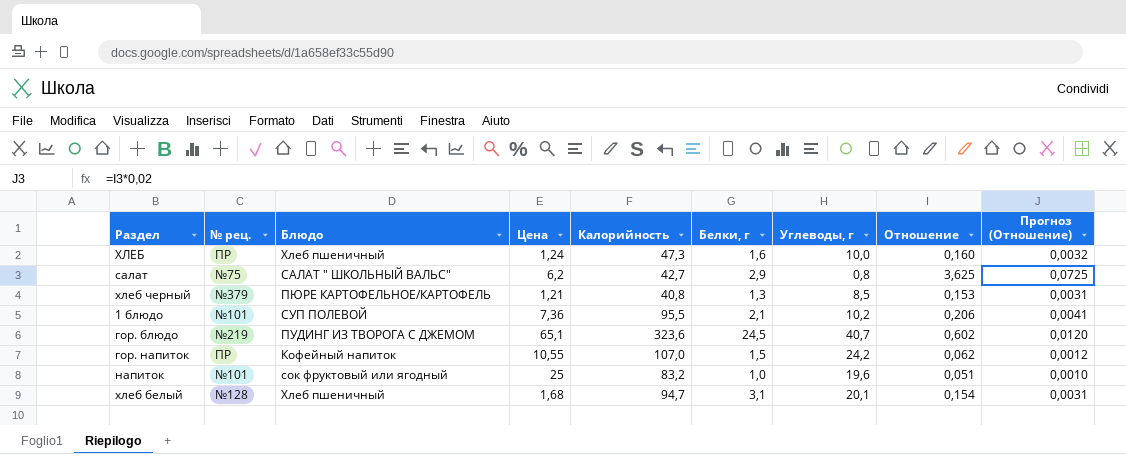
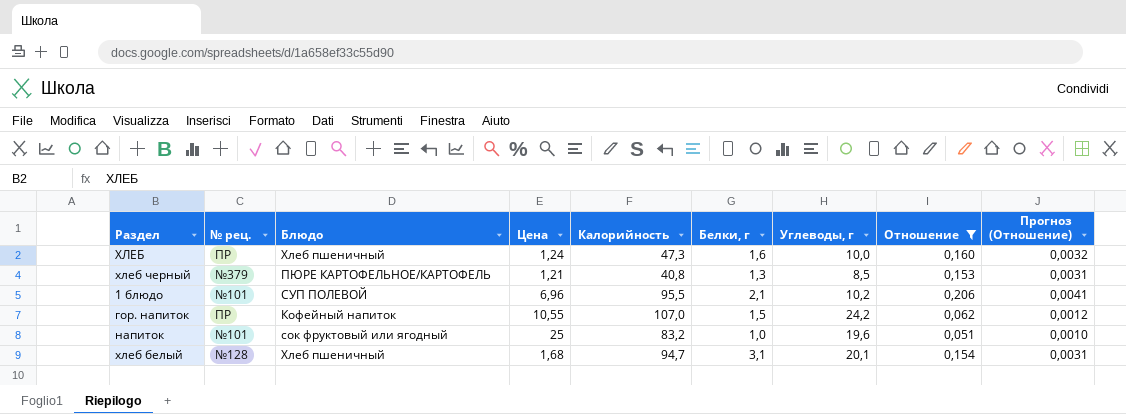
filter: none -> Отношение <= 0,206
1 блюдо | Цена: 7,36 -> 6,96

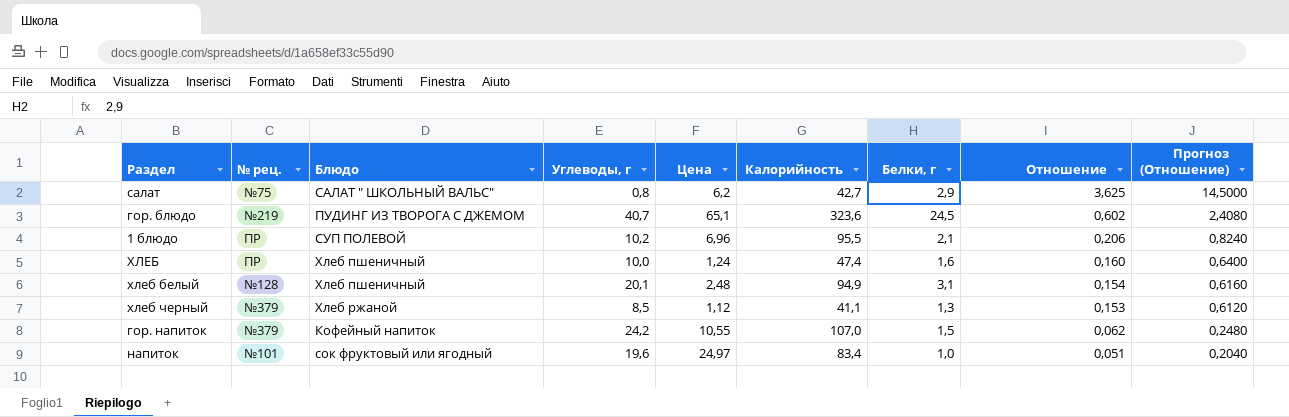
filter: Отношение <= 0,206 -> none
row order: none -> Отношение descending
column Углеводы, г | position: 7 -> 4
column Прогноз (Отношение) | formula: [Отношение] * 0,02 -> [Отношение] * 4
1 блюдо | № рец.: №101 -> ПР
ХЛЕБ | Калорийность: 47,3 -> 47,4
хлеб белый | Цена: 1,68 -> 2,48
хлеб белый | Калорийность: 94,7 -> 94,9
хлеб черный | Блюдо: ПЮРЕ КАРТОФЕЛЬНОЕ/КАРТОФЕЛЬ -> Хлеб ржаной
хлеб черный | Цена: 1,21 -> 1,12
хлеб черный | Калорийность: 40,8 -> 41,1
гор. напиток | № рец.: ПР -> №379
напиток | Цена: 25 -> 24,97
напиток | Калорийность: 83,2 -> 83,4

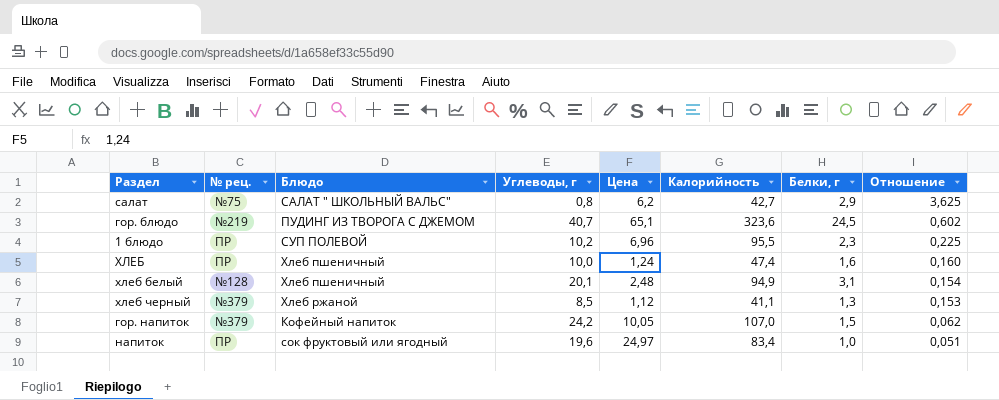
column Прогноз (Отношение) | formula: [Отношение] * 4 -> none
1 блюдо | Белки, г: 2,1 -> 2,3
1 блюдо | Отношение: 0,206 -> 0,225
гор. напиток | Цена: 10,55 -> 10,05
напиток | № рец.: №101 -> ПР

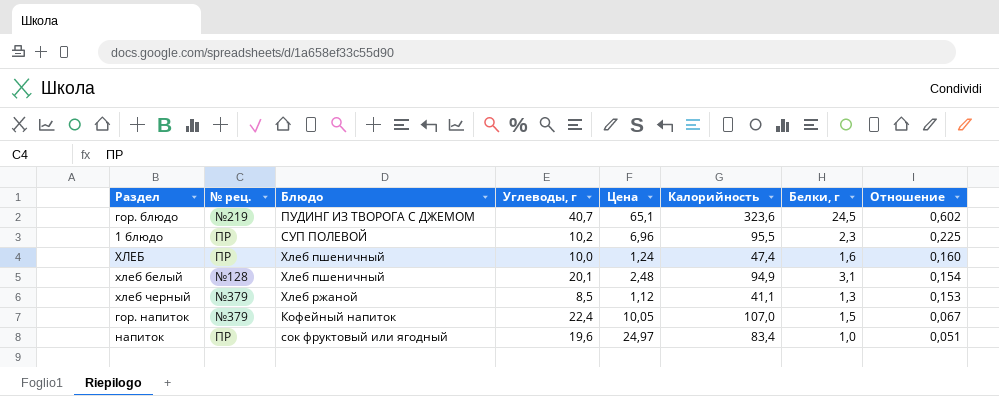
row салат: №75 | САЛАТ " ШКОЛЬНЫЙ ВАЛЬС" | 0,8 | 6,2 | 42,7 | 2,9 | 3,625 -> none
гор. напиток | Углеводы, г: 24,2 -> 22,4
гор. напиток | Отношение: 0,062 -> 0,067

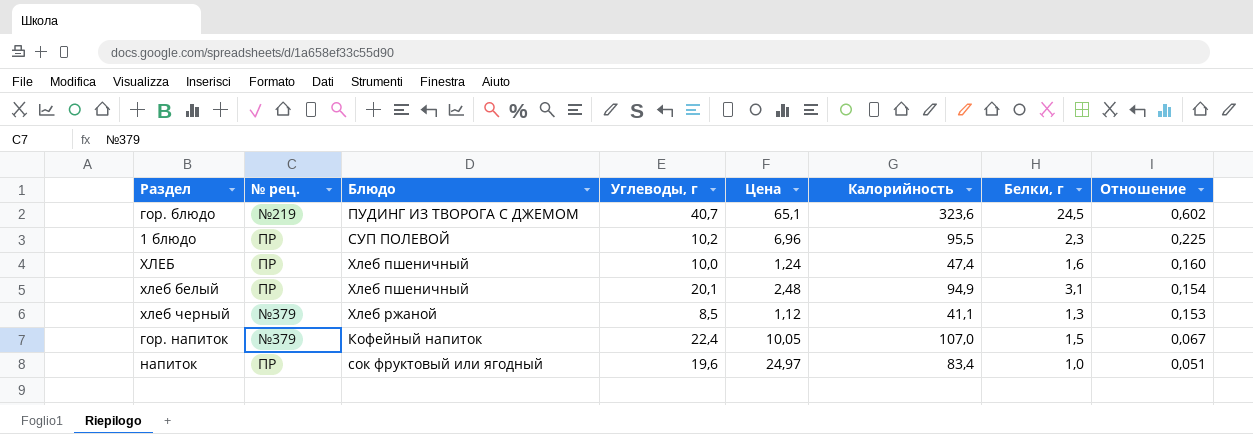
хлеб белый | № рец.: №128 -> ПР

